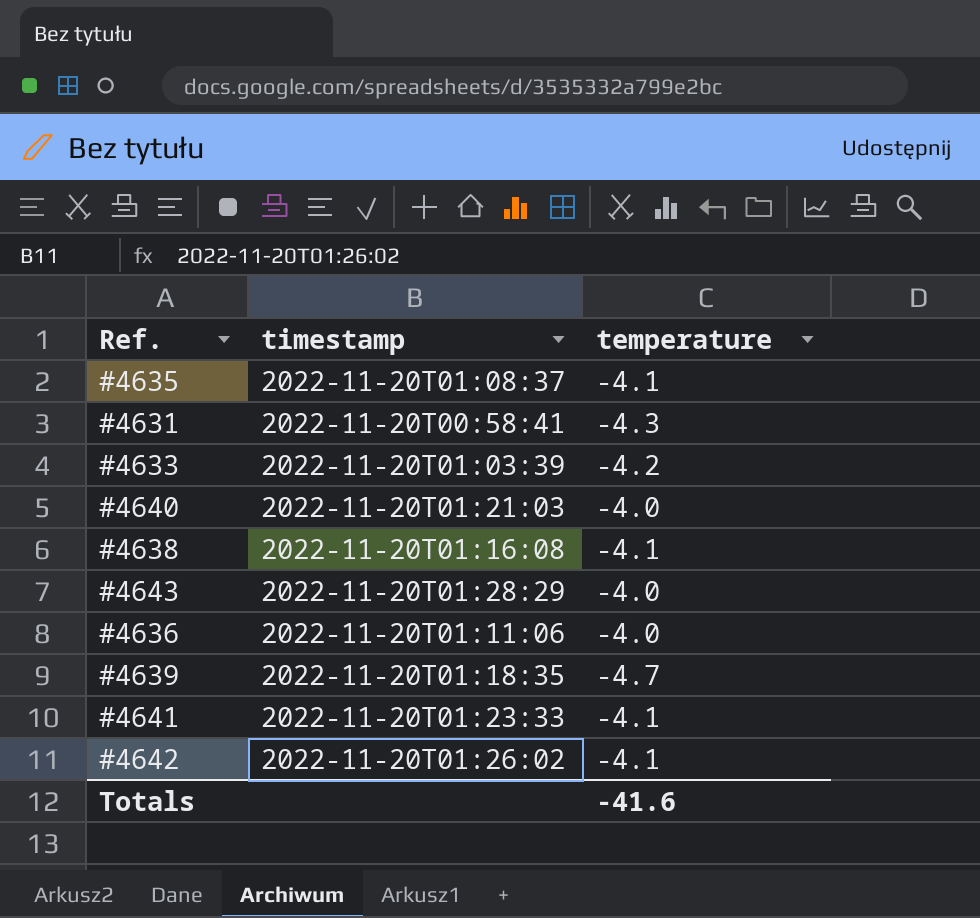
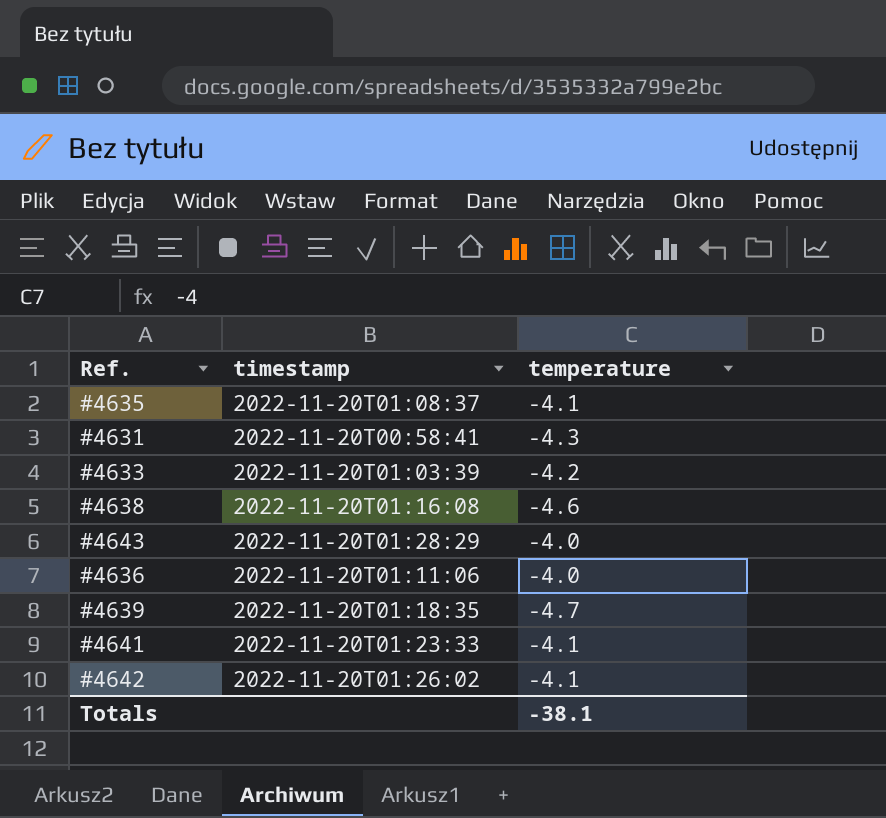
row #4640: 2022-11-20T01:21:03 | -4.0 -> none
#4638 | temperature: -4.1 -> -4.6
Totals | temperature: -41.6 -> -38.1

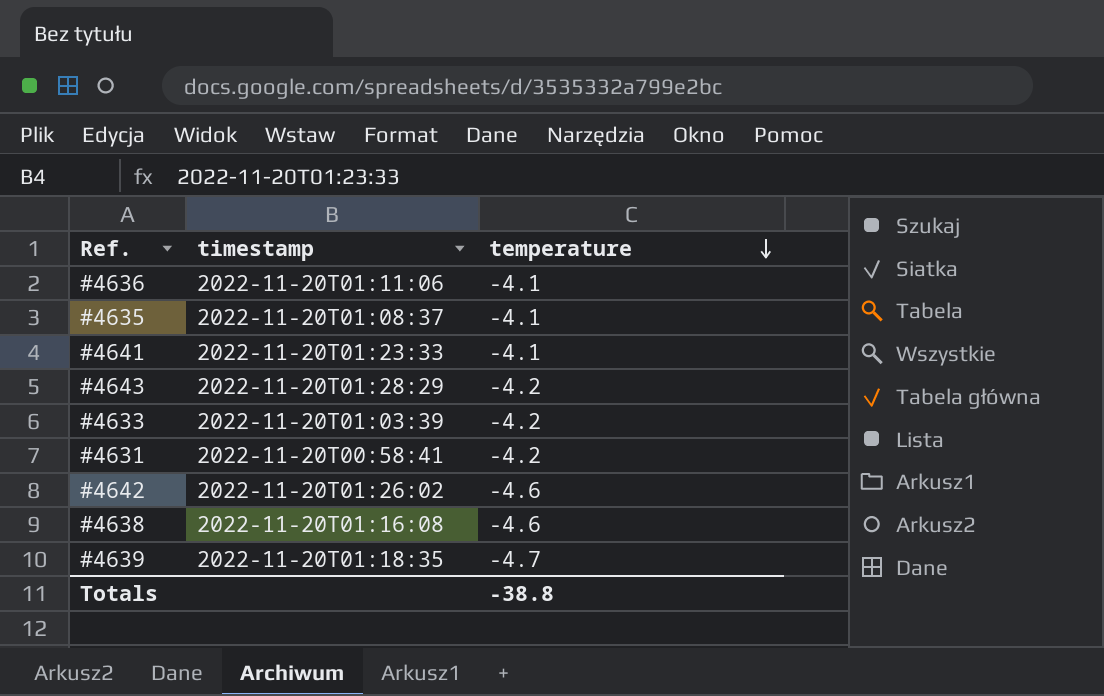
row order: none -> temperature descending
#4636 | temperature: -4.0 -> -4.1
#4643 | temperature: -4.0 -> -4.2
#4631 | temperature: -4.3 -> -4.2
#4642 | temperature: -4.1 -> -4.6
Totals | temperature: -38.1 -> -38.8

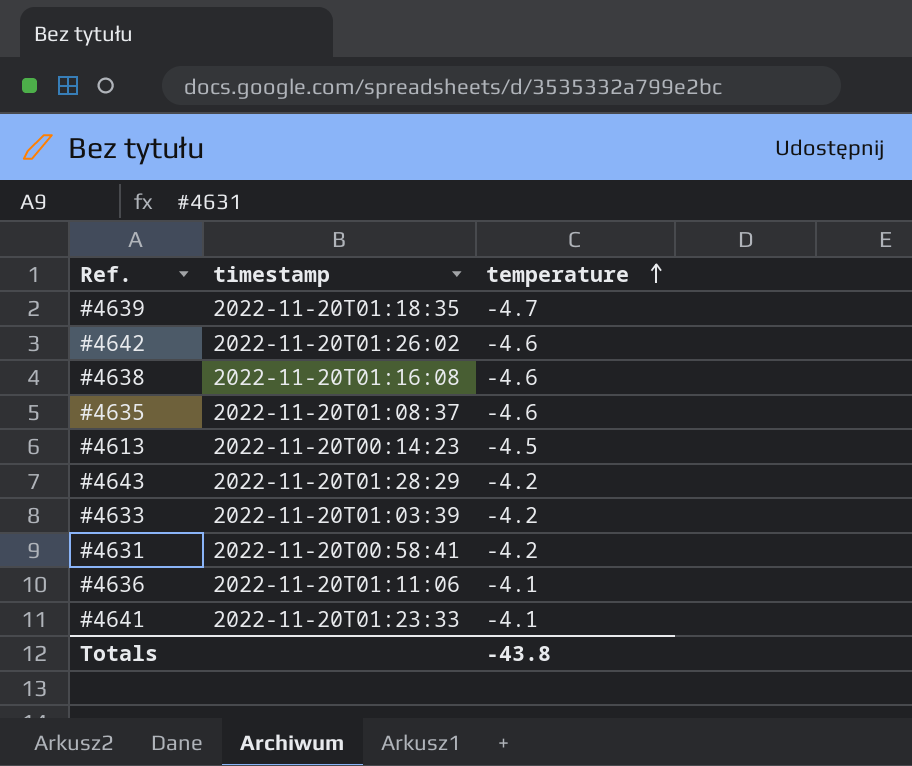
row order: temperature descending -> temperature ascending
#4635 | temperature: -4.1 -> -4.6
row #4613: none -> 2022-11-20T00:14:23 | -4.5
Totals | temperature: -38.8 -> -43.8

